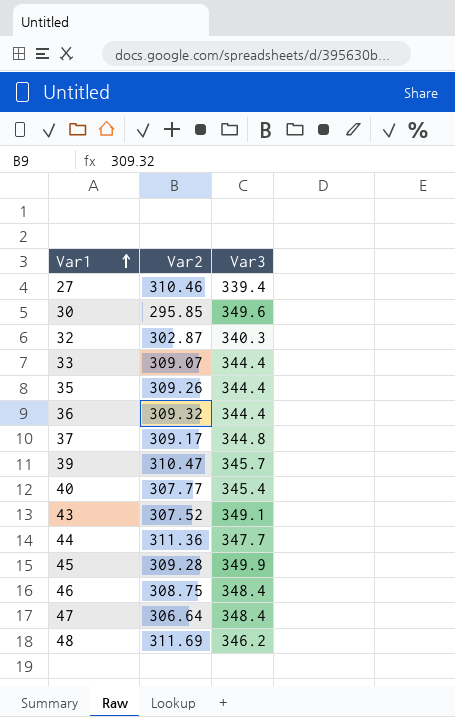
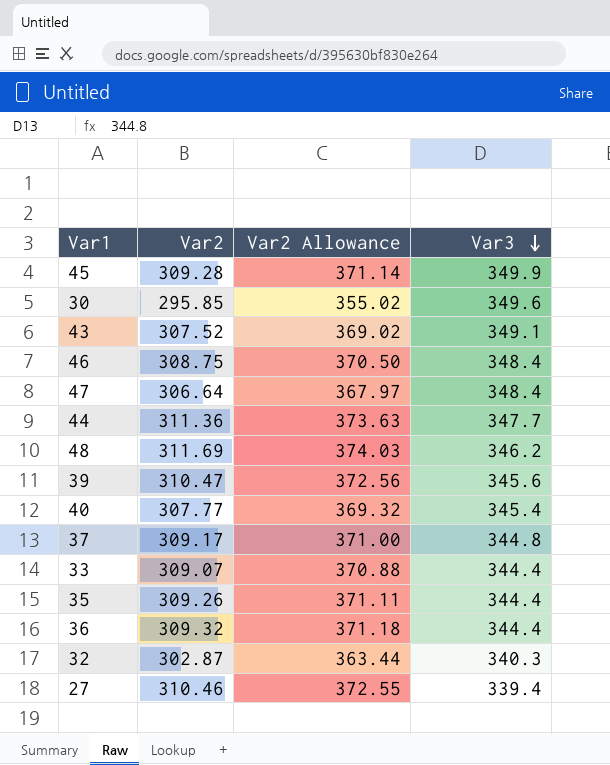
row order: Var1 ascending -> Var3 descending
column Var2 Allowance | formula: none -> [Var2] * 1.2
39 | Var3: 345.7 -> 345.6

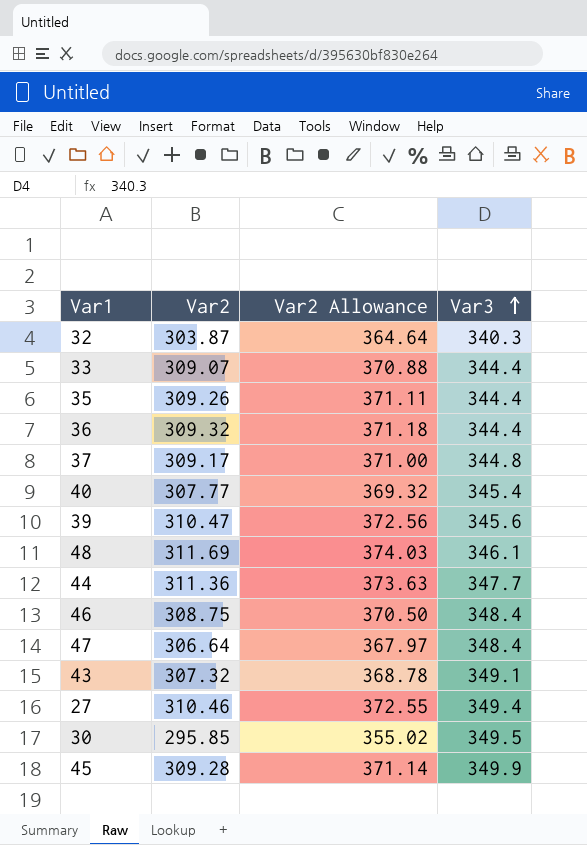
row order: Var3 descending -> Var3 ascending
32 | Var2: 302.87 -> 303.87
32 | Var2 Allowance: 363.44 -> 364.64
48 | Var3: 346.2 -> 346.1
43 | Var2: 307.52 -> 307.32
43 | Var2 Allowance: 369.02 -> 368.78
27 | Var3: 339.4 -> 349.4
30 | Var3: 349.6 -> 349.5

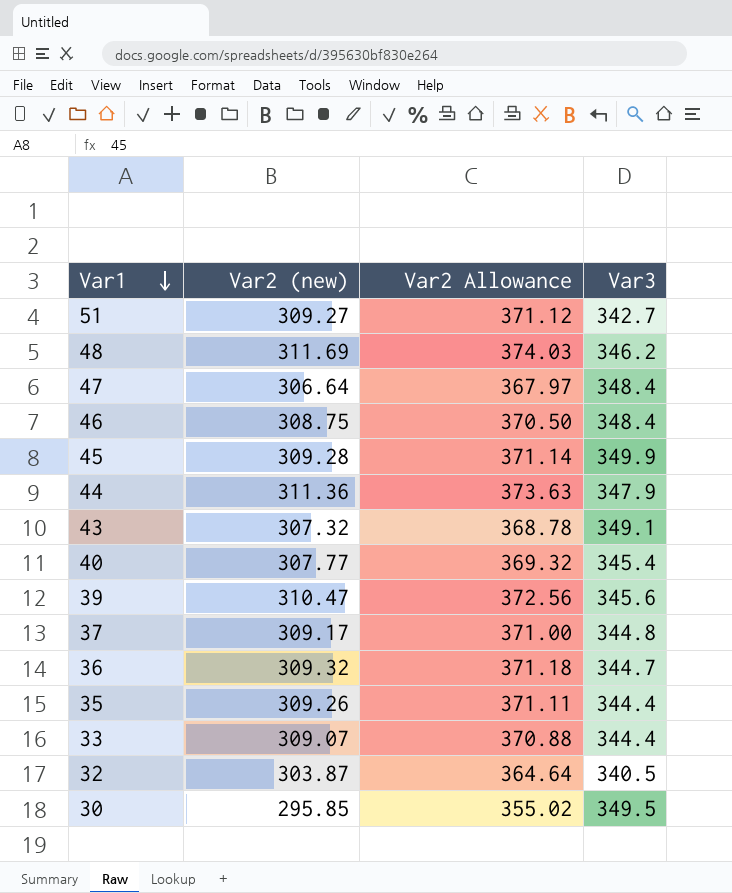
row order: Var3 ascending -> Var1 descending
column name: Var2 -> Var2 (new)
row 27: 310.46 | 372.55 | 349.4 -> none
row 51: none -> 309.27 | 371.12 | 342.7
48 | Var3: 346.1 -> 346.2
44 | Var3: 347.7 -> 347.9
36 | Var3: 344.4 -> 344.7
32 | Var3: 340.3 -> 340.5

